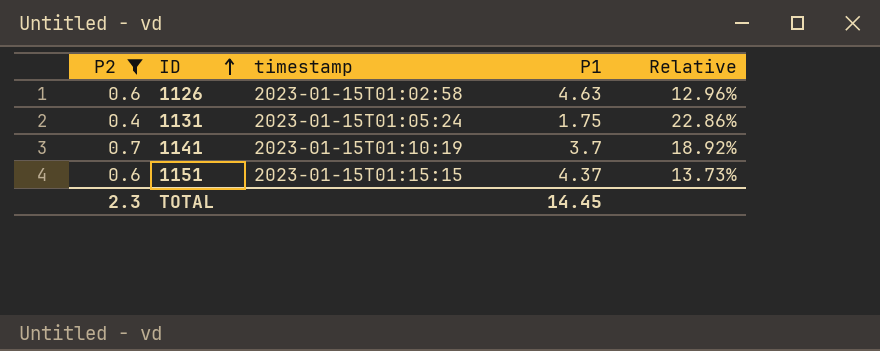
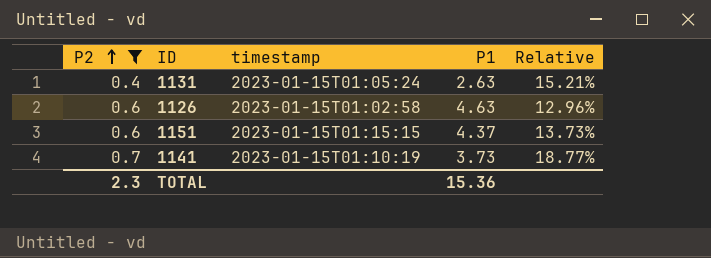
row order: ID ascending -> P2 ascending
1131 | P1: 1.75 -> 2.63
1131 | Relative: 22.86% -> 15.21%
1141 | P1: 3.7 -> 3.73
1141 | Relative: 18.92% -> 18.77%
TOTAL | P1: 14.45 -> 15.36

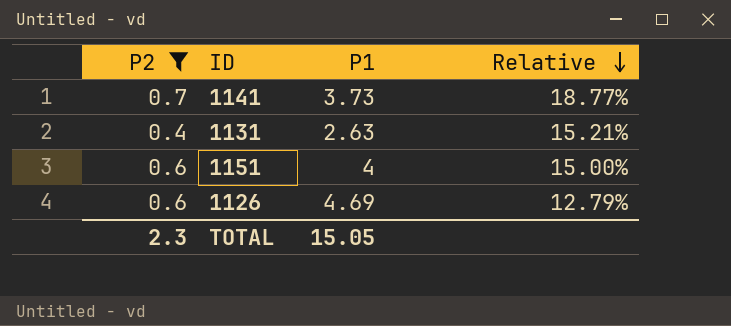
row order: P2 ascending -> Relative descending
column timestamp | position: 3 -> none
1151 | P1: 4.37 -> 4
1151 | Relative: 13.73% -> 15.00%
1126 | P1: 4.63 -> 4.69
1126 | Relative: 12.96% -> 12.79%
TOTAL | P1: 15.36 -> 15.05

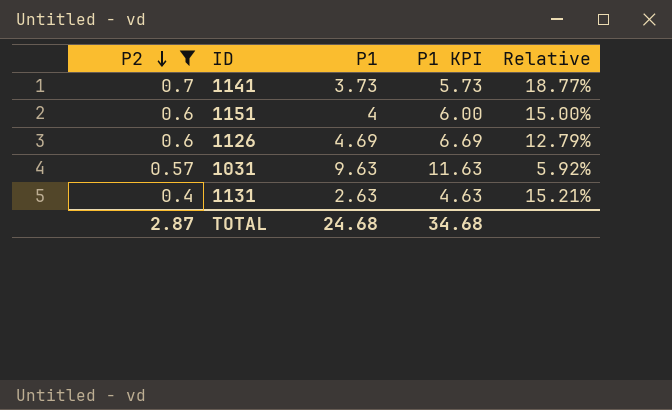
row order: Relative descending -> P2 descending
column P1 KPI | formula: none -> [P1] + 2
row 1031: none -> 0.57 | 9.63 | 11.63 | 5.92%
TOTAL | P2: 2.3 -> 2.87
TOTAL | P1: 15.05 -> 24.68

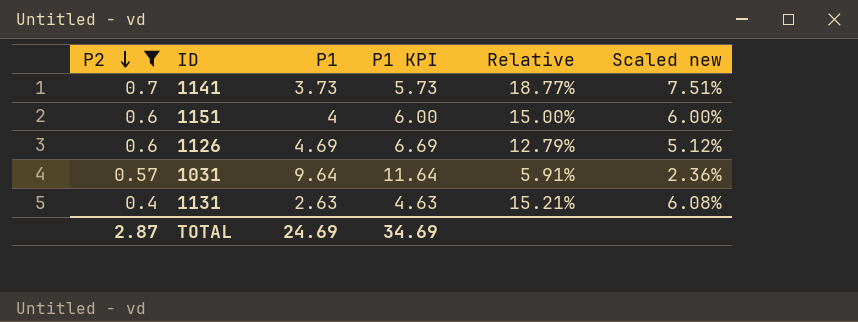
column Scaled new | formula: none -> [Relative] * 0.4
1031 | P1: 9.63 -> 9.64
1031 | P1 KPI: 11.63 -> 11.64
1031 | Relative: 5.92% -> 5.91%
TOTAL | P1: 24.68 -> 24.69
TOTAL | P1 KPI: 34.68 -> 34.69

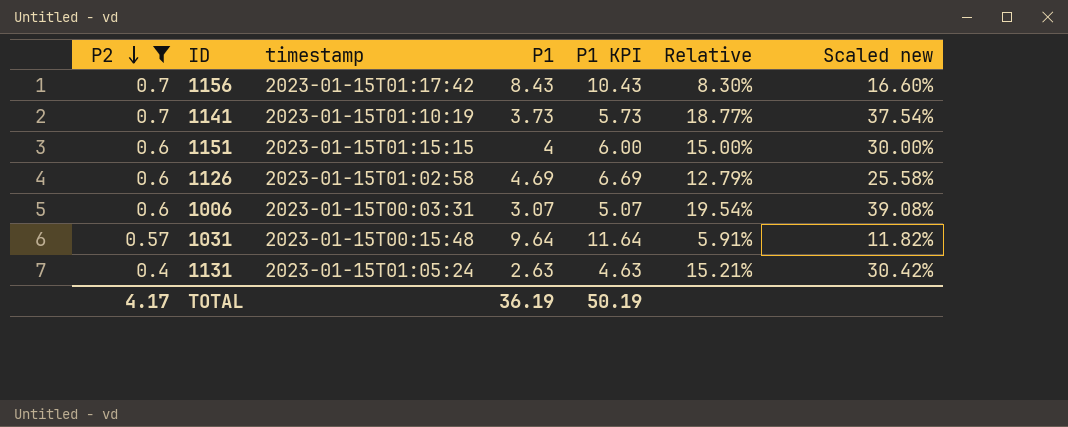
column timestamp | position: none -> 3
column Scaled new | formula: [Relative] * 0.4 -> [Relative] * 2
row 1156: none -> 0.7 | 2023-01-15T01:17:42 | 8.43 | 10.43 | 8.30% | 16.60%
row 1006: none -> 0.6 | 2023-01-15T00:03:31 | 3.07 | 5.07 | 19.54% | 39.08%
TOTAL | P2: 2.87 -> 4.17
TOTAL | P1: 24.69 -> 36.19
TOTAL | P1 KPI: 34.69 -> 50.19

